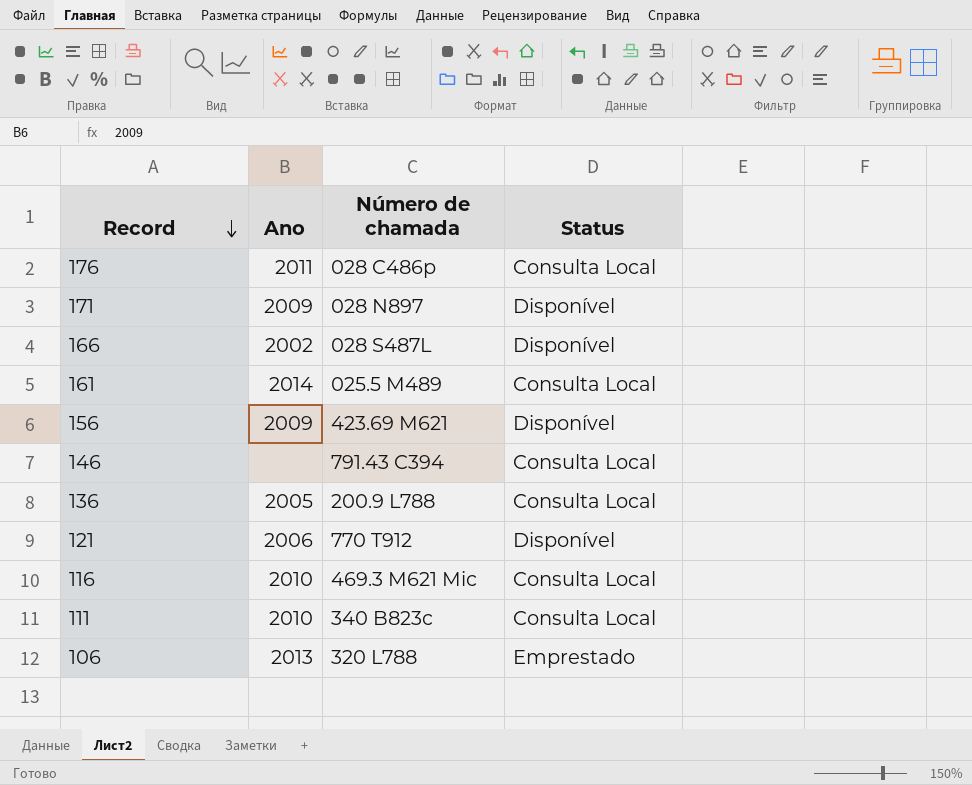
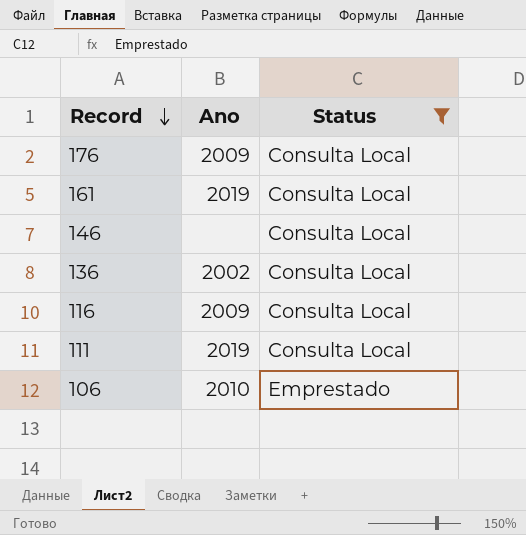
filter: none -> Status != Disponível
column Número de chamada | position: 3 -> none
176 | Ano: 2011 -> 2009
161 | Ano: 2014 -> 2019
136 | Ano: 2005 -> 2002
116 | Ano: 2010 -> 2009
111 | Ano: 2010 -> 2019
106 | Ano: 2013 -> 2010

